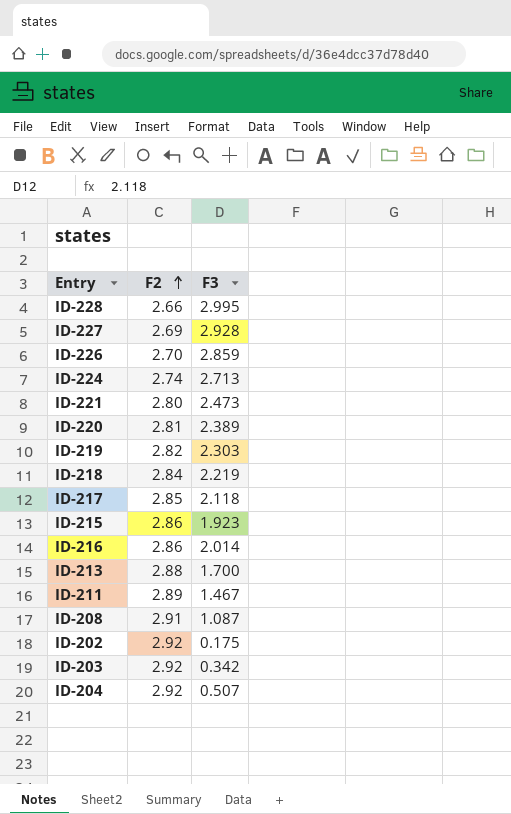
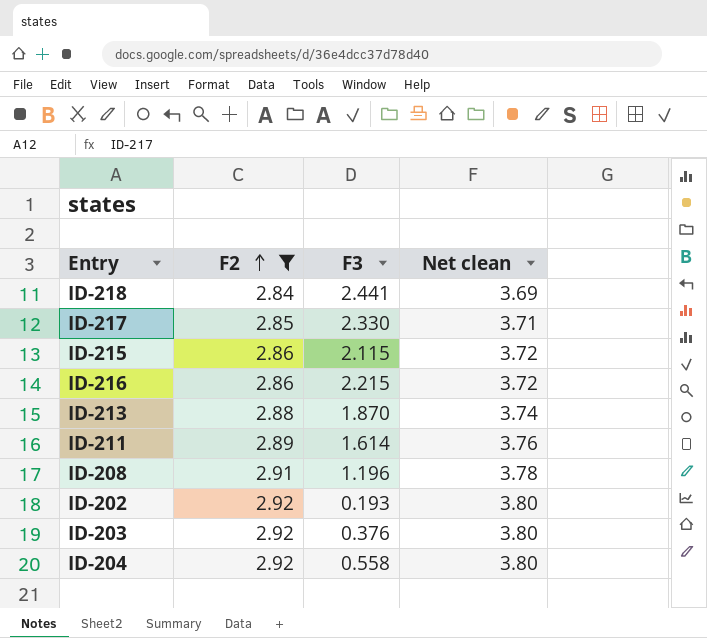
filter: none -> F2 >= 2.84
column Net clean | formula: none -> [F2] * 1.3
ID-218 | F3: 2.219 -> 2.441
ID-217 | F3: 2.118 -> 2.330
ID-215 | F3: 1.923 -> 2.115
ID-216 | F3: 2.014 -> 2.215
ID-213 | F3: 1.700 -> 1.870
ID-211 | F3: 1.467 -> 1.614
ID-208 | F3: 1.087 -> 1.196
ID-202 | F3: 0.175 -> 0.193
ID-203 | F3: 0.342 -> 0.376
ID-204 | F3: 0.507 -> 0.558

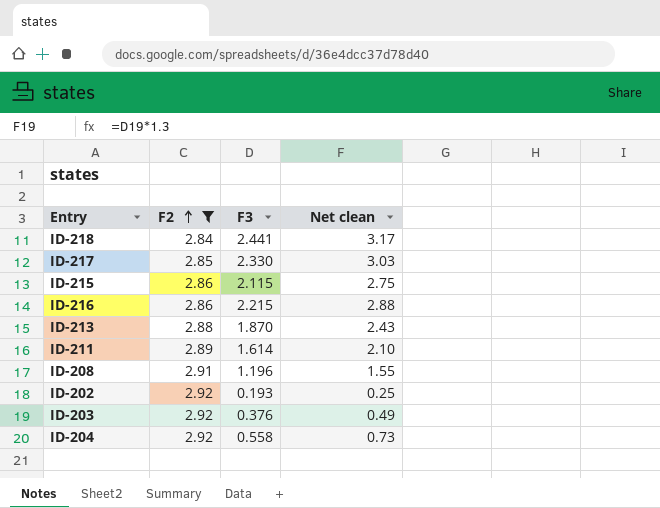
column Net clean | formula: [F2] * 1.3 -> [F3] * 1.3

